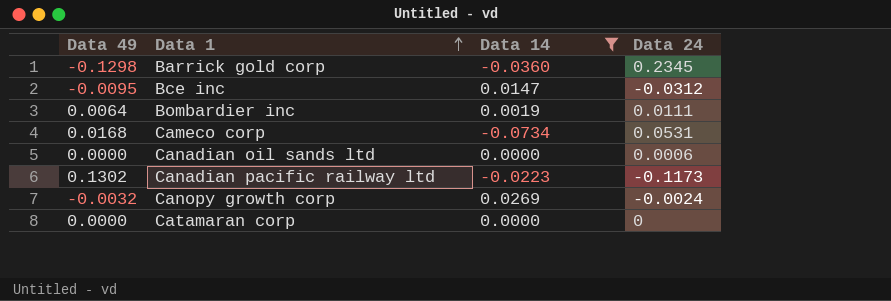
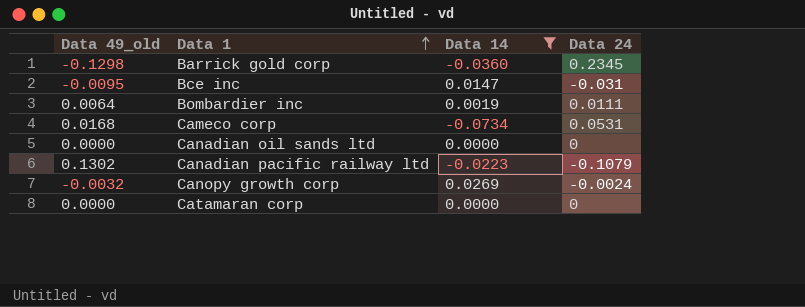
column name: Data 49 -> Data 49_old
Bce inc | Data 24: -0.0312 -> -0.031
Canadian oil sands ltd | Data 24: 0.0006 -> 0
Canadian pacific railway ltd | Data 24: -0.1173 -> -0.1079

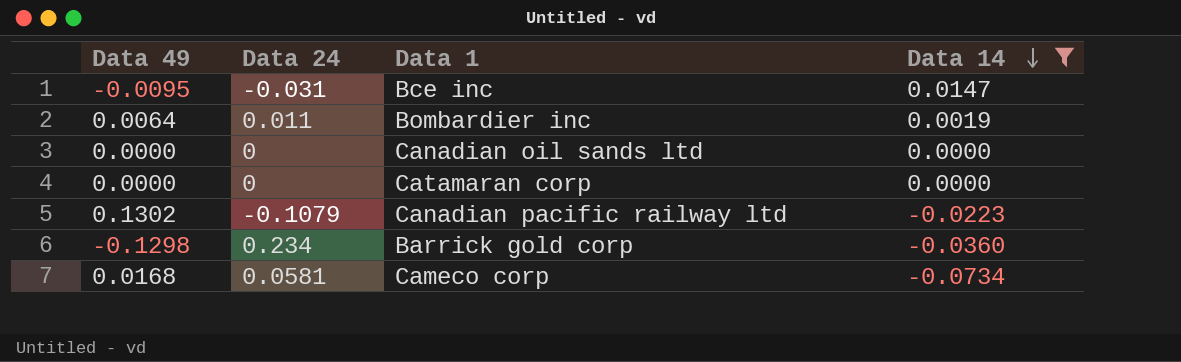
row order: Data 1 ascending -> Data 14 descending
column name: Data 49_old -> Data 49
column Data 24 | position: 4 -> 2
row Canopy growth corp: -0.0032 | 0.0269 | -0.0024 -> none
Bombardier inc | Data 24: 0.0111 -> 0.011
Barrick gold corp | Data 24: 0.2345 -> 0.234
Cameco corp | Data 24: 0.0531 -> 0.0581

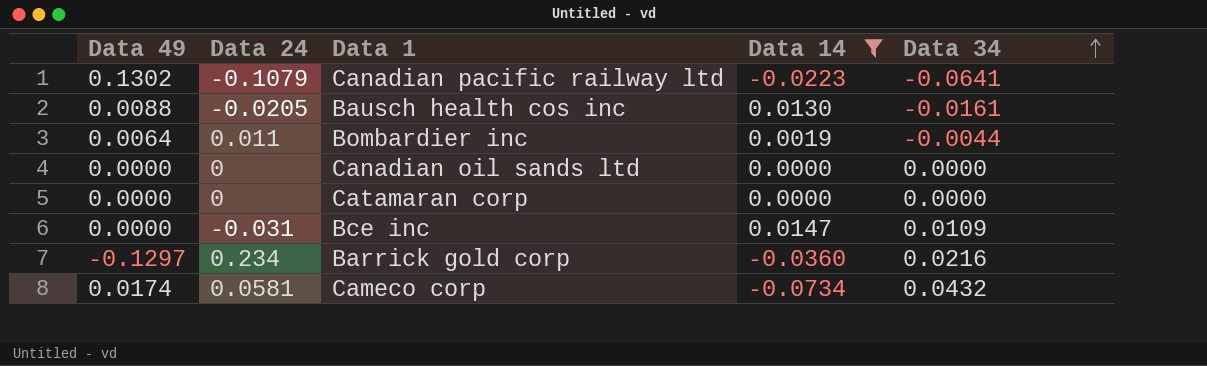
row order: Data 14 descending -> Data 34 ascending
column Data 34 | position: none -> 5
row Bausch health cos inc: none -> 0.0088 | -0.0205 | 0.0130 | -0.0161
Bce inc | Data 49: -0.0095 -> 0.0000
Barrick gold corp | Data 49: -0.1298 -> -0.1297
Cameco corp | Data 49: 0.0168 -> 0.0174

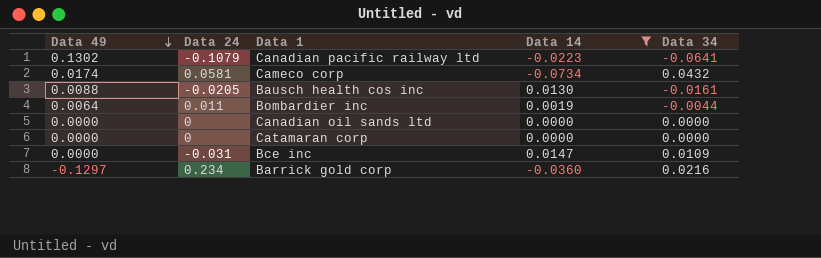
row order: Data 34 ascending -> Data 49 descending

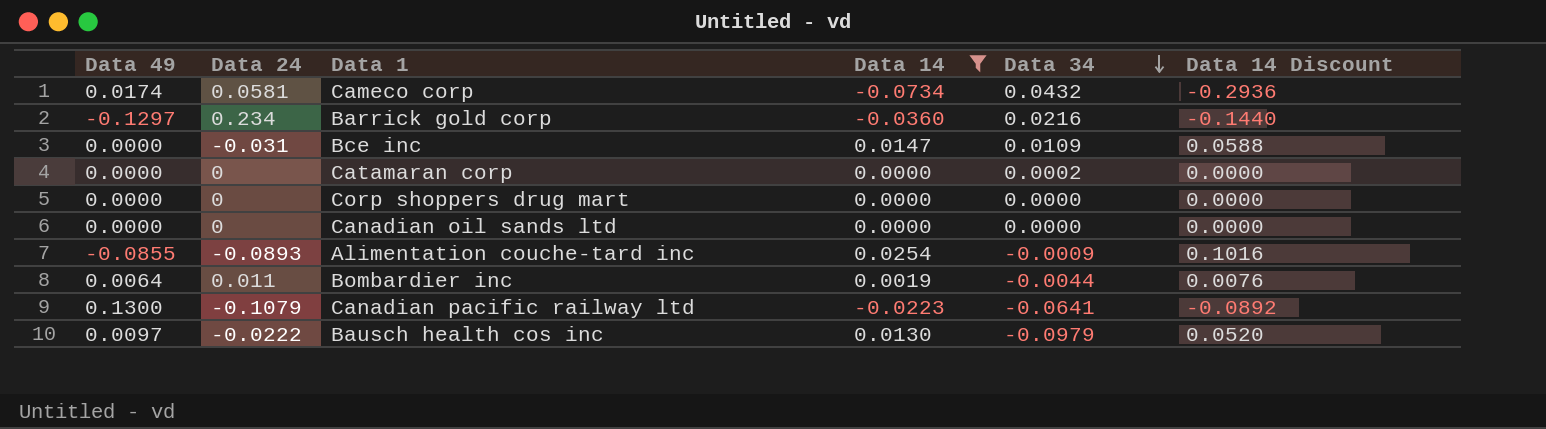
row order: Data 49 descending -> Data 34 descending
column Data 14 Discount | formula: none -> [Data 14] * 4
Catamaran corp | Data 34: 0.0000 -> 0.0002
row Corp shoppers drug mart: none -> 0.0000 | 0 | 0.0000 | 0.0000 | 0.0000
row Alimentation couche-tard inc: none -> -0.0855 | -0.0893 | 0.0254 | -0.0009 | 0.1016
Canadian pacific railway ltd | Data 49: 0.1302 -> 0.1300
Bausch health cos inc | Data 49: 0.0088 -> 0.0097
Bausch health cos inc | Data 24: -0.0205 -> -0.0222
Bausch health cos inc | Data 34: -0.0161 -> -0.0979

